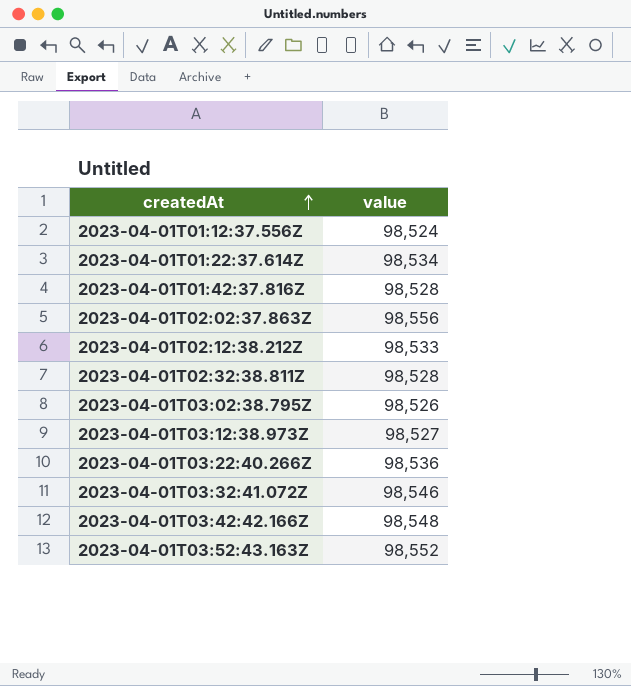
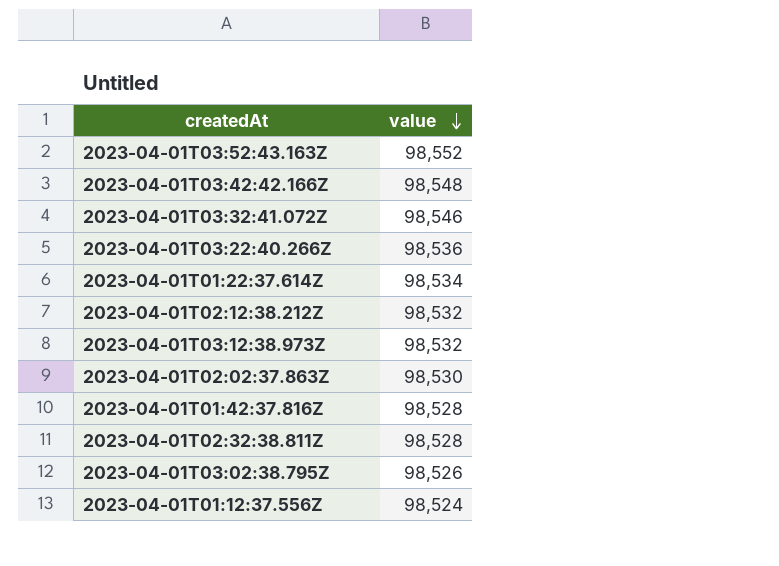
row order: createdAt ascending -> value descending
2023-04-01T02:12:38.212Z | value: 98,533 -> 98,532
2023-04-01T03:12:38.973Z | value: 98,527 -> 98,532
2023-04-01T02:02:37.863Z | value: 98,556 -> 98,530

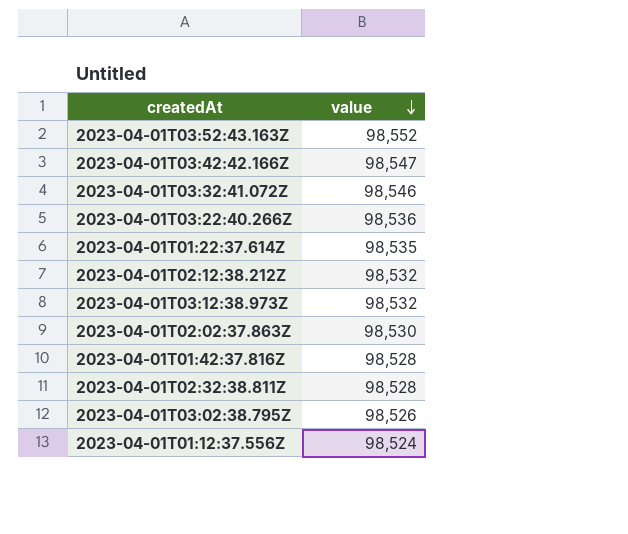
2023-04-01T03:42:42.166Z | value: 98,548 -> 98,547
2023-04-01T01:22:37.614Z | value: 98,534 -> 98,535

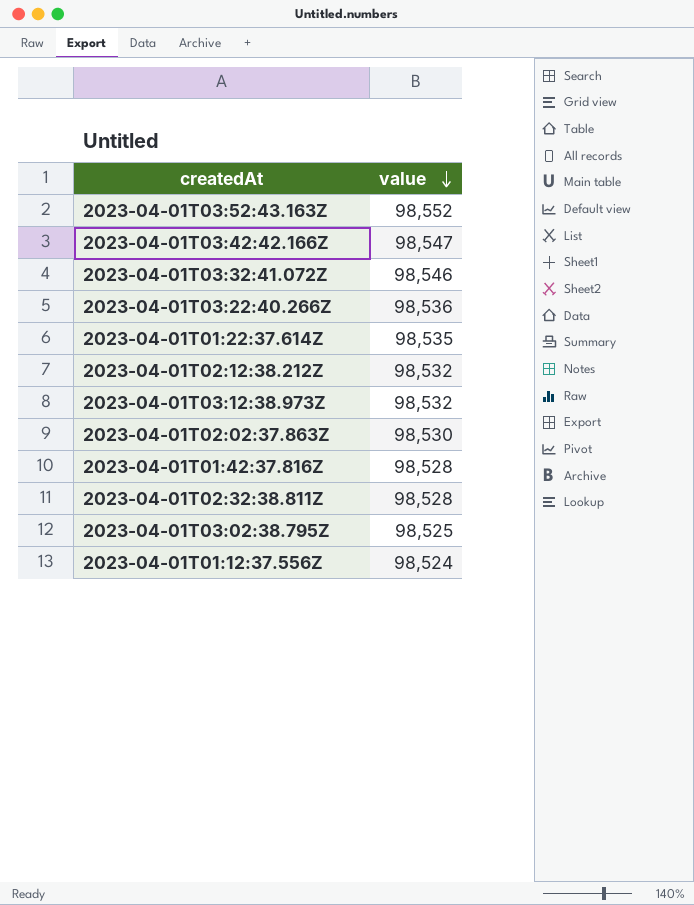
2023-04-01T03:02:38.795Z | value: 98,526 -> 98,525

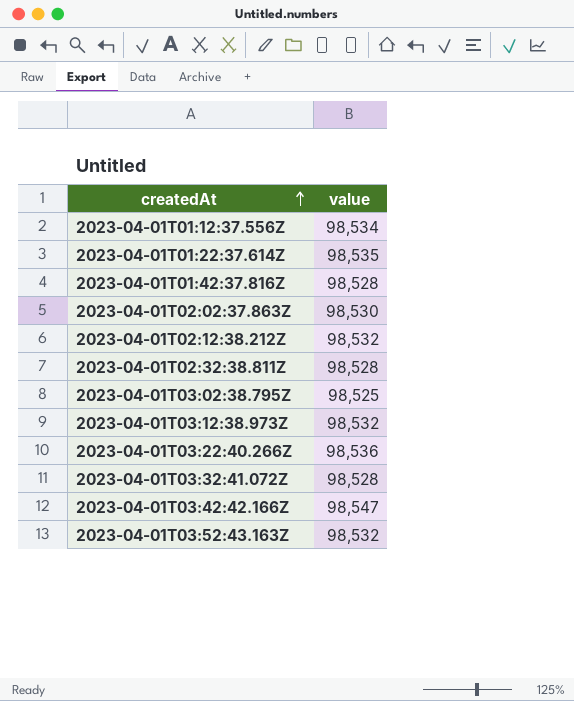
row order: value descending -> createdAt ascending
2023-04-01T01:12:37.556Z | value: 98,524 -> 98,534
2023-04-01T03:32:41.072Z | value: 98,546 -> 98,528
2023-04-01T03:52:43.163Z | value: 98,552 -> 98,532

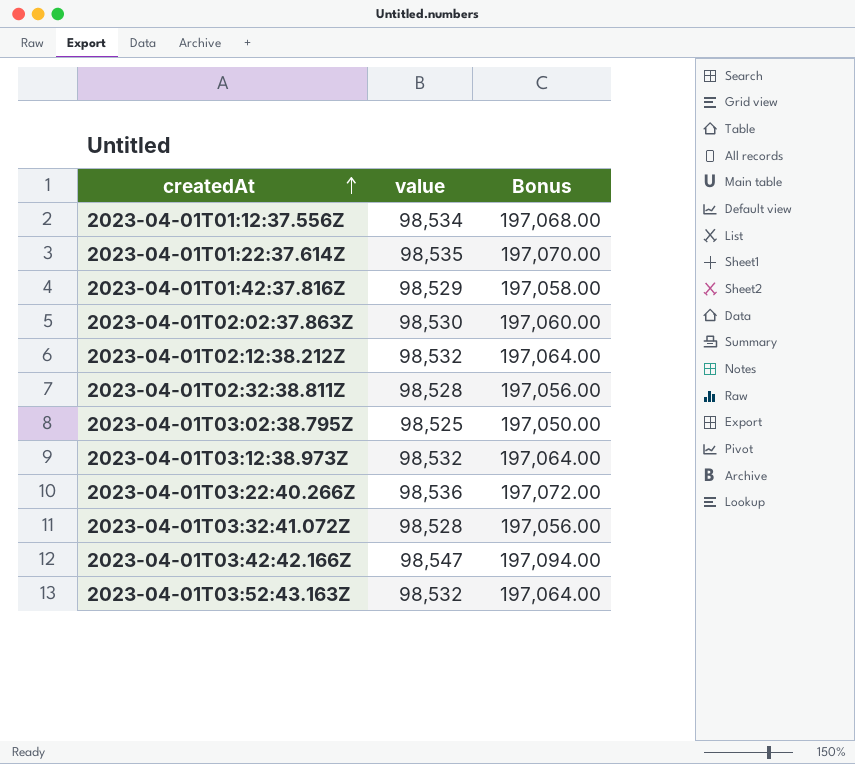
column Bonus | formula: none -> [value] * 2
2023-04-01T01:42:37.816Z | value: 98,528 -> 98,529

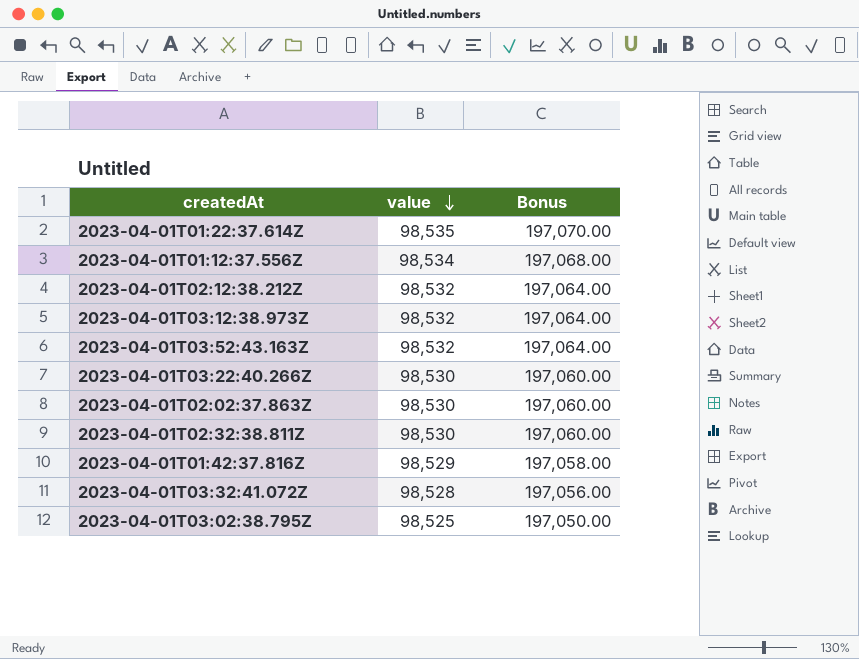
row order: createdAt ascending -> value descending
row 2023-04-01T03:42:42.166Z: 98,547 | 197,094.00 -> none
2023-04-01T03:22:40.266Z | value: 98,536 -> 98,530
2023-04-01T03:22:40.266Z | Bonus: 197,072.00 -> 197,060.00
2023-04-01T02:32:38.811Z | value: 98,528 -> 98,530
2023-04-01T02:32:38.811Z | Bonus: 197,056.00 -> 197,060.00

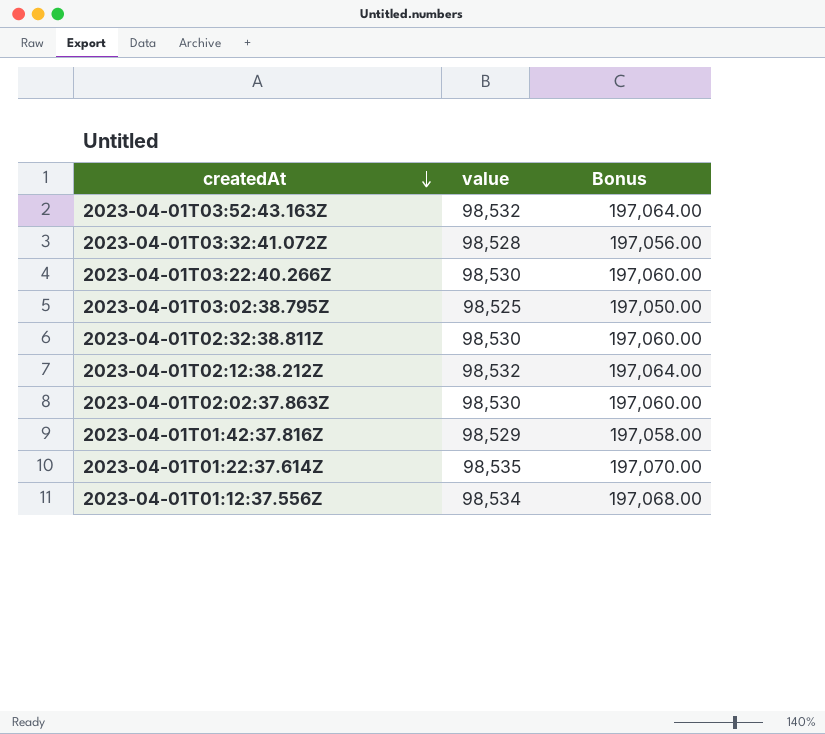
row order: value descending -> createdAt descending
row 2023-04-01T03:12:38.973Z: 98,532 | 197,064.00 -> none

